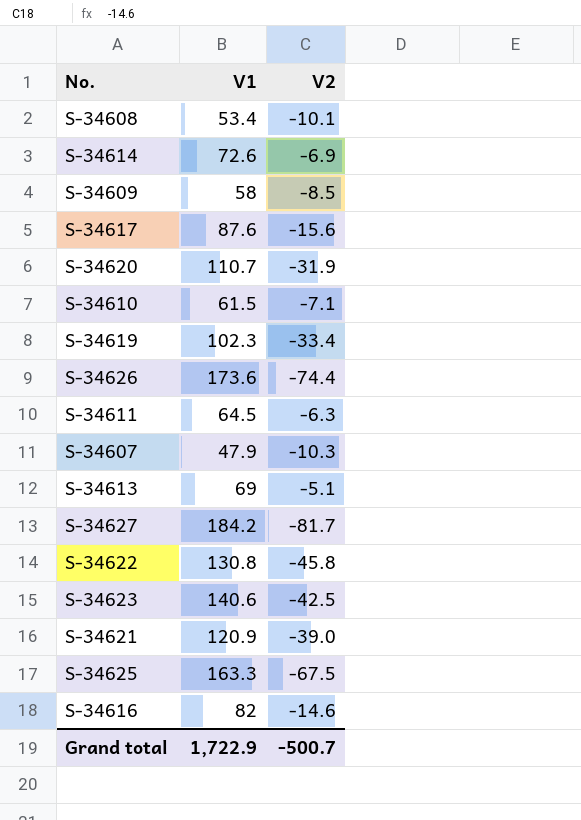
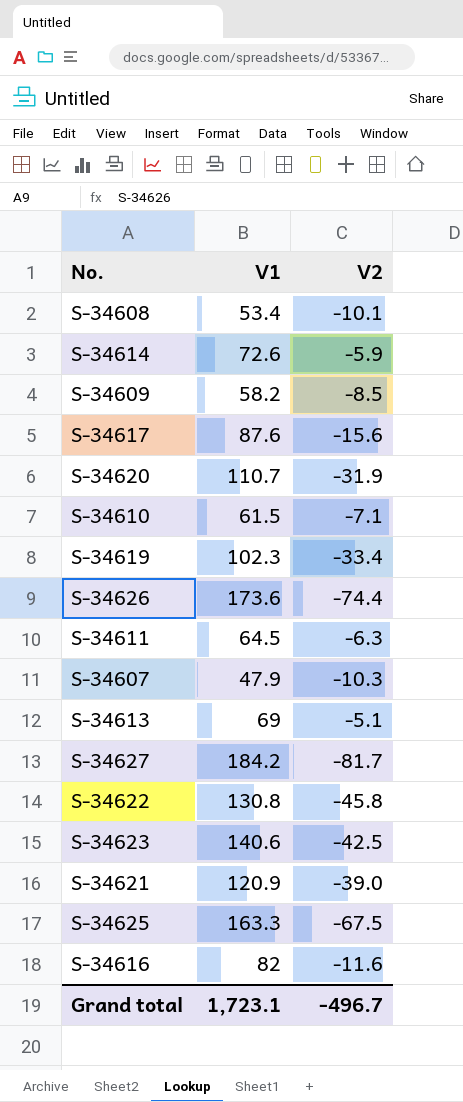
S-34614 | V2: -6.9 -> -5.9
S-34609 | V1: 58 -> 58.2
S-34616 | V2: -14.6 -> -11.6
Grand total | V1: 1,722.9 -> 1,723.1
Grand total | V2: -500.7 -> -496.7

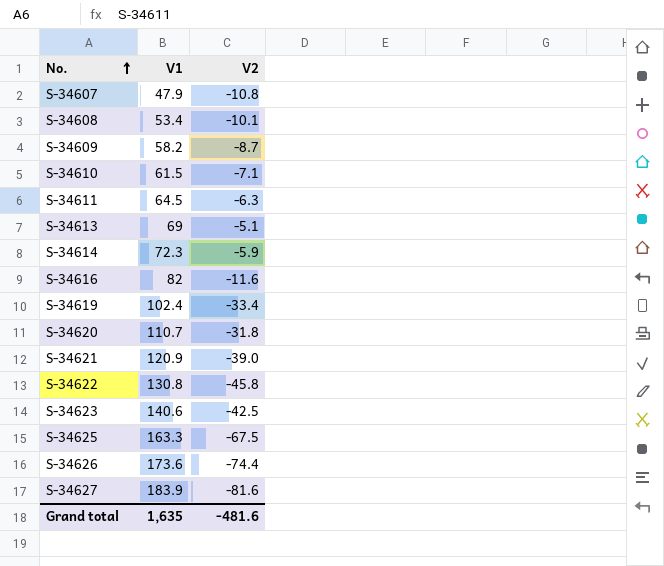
row order: none -> No. ascending
row S-34617: 87.6 | -15.6 -> none
S-34607 | V2: -10.3 -> -10.8
S-34609 | V2: -8.5 -> -8.7
S-34614 | V1: 72.6 -> 72.3
S-34619 | V1: 102.3 -> 102.4
S-34620 | V2: -31.9 -> -31.8
S-34627 | V1: 184.2 -> 183.9
S-34627 | V2: -81.7 -> -81.6
Grand total | V1: 1,723.1 -> 1,635
Grand total | V2: -496.7 -> -481.6

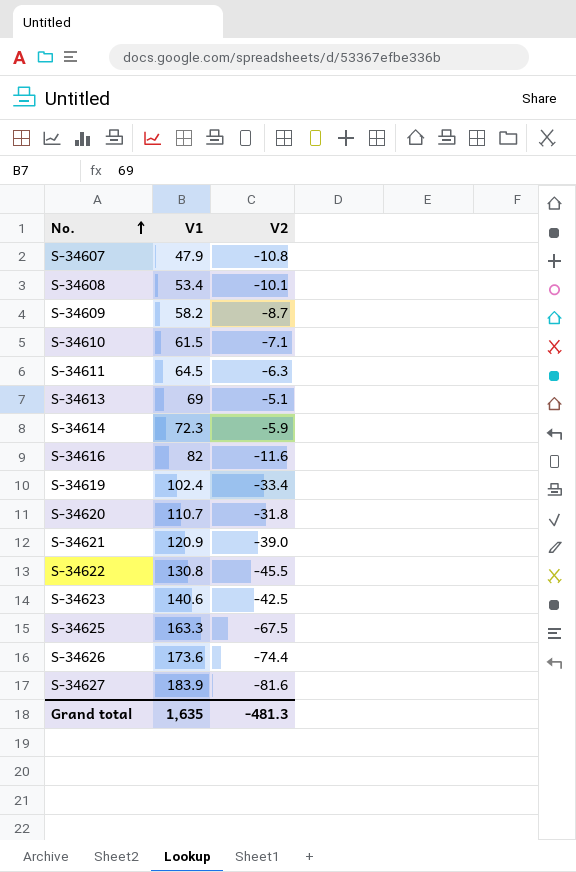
S-34622 | V2: -45.8 -> -45.5
Grand total | V2: -481.6 -> -481.3

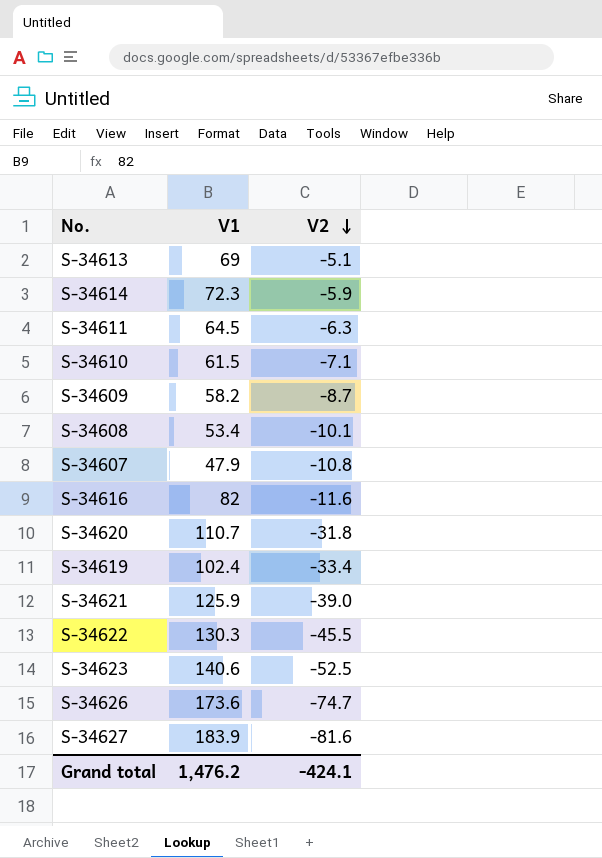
row order: No. ascending -> V2 descending
row S-34625: 163.3 | -67.5 -> none
S-34621 | V1: 120.9 -> 125.9
S-34622 | V1: 130.8 -> 130.3
S-34623 | V2: -42.5 -> -52.5
S-34626 | V2: -74.4 -> -74.7
Grand total | V1: 1,635 -> 1,476.2
Grand total | V2: -481.3 -> -424.1

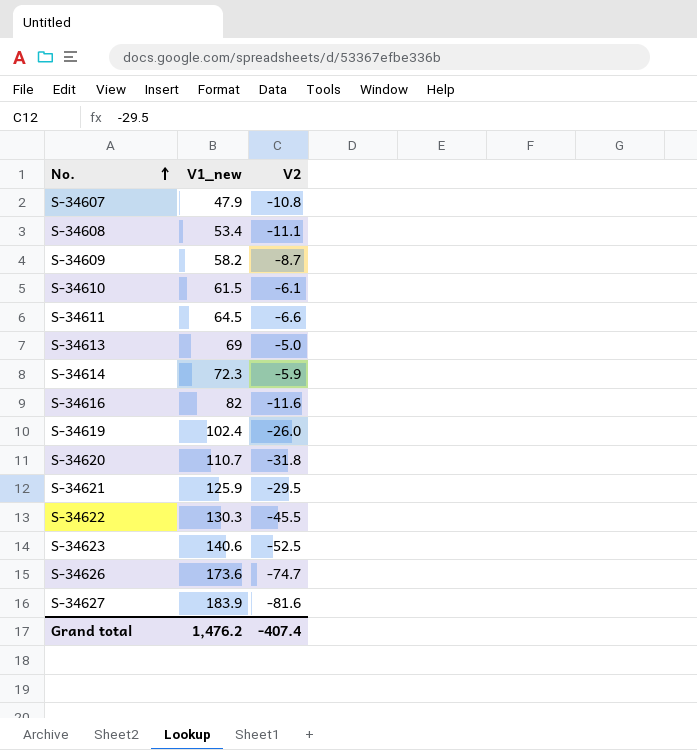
row order: V2 descending -> No. ascending
column name: V1 -> V1_new
S-34608 | V2: -10.1 -> -11.1
S-34610 | V2: -7.1 -> -6.1
S-34611 | V2: -6.3 -> -6.6
S-34613 | V2: -5.1 -> -5.0
S-34619 | V2: -33.4 -> -26.0
S-34621 | V2: -39.0 -> -29.5
Grand total | V2: -424.1 -> -407.4

